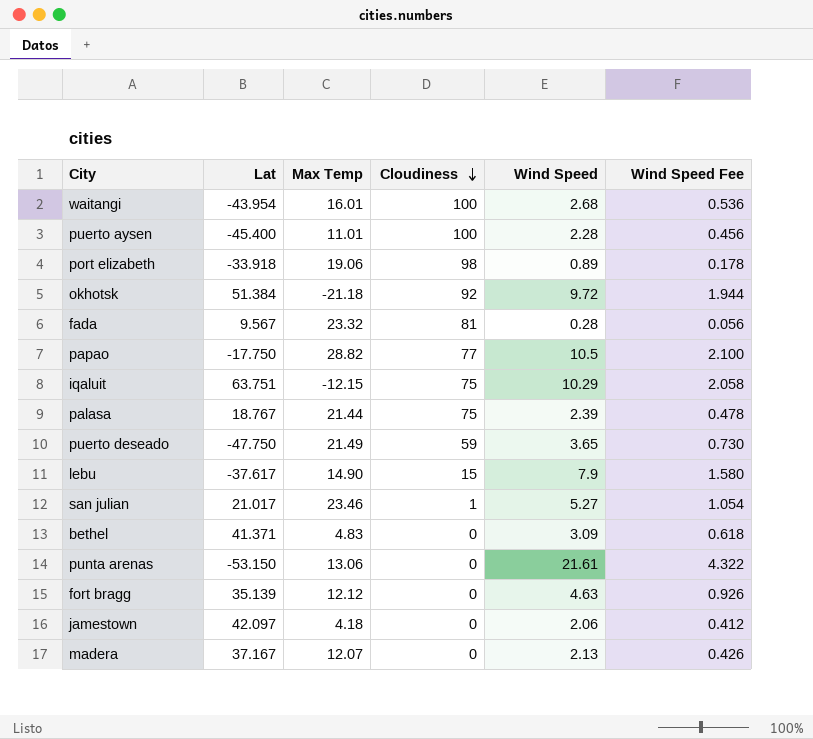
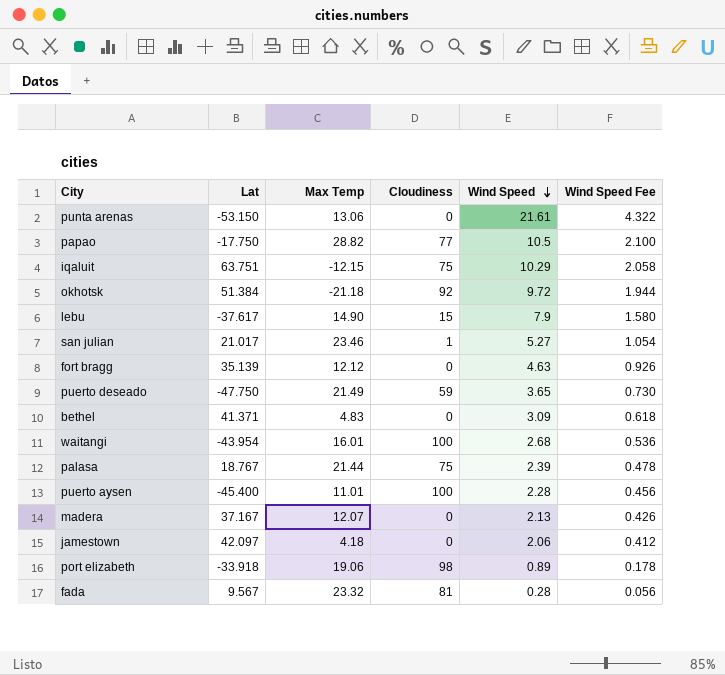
row order: Cloudiness descending -> Wind Speed descending

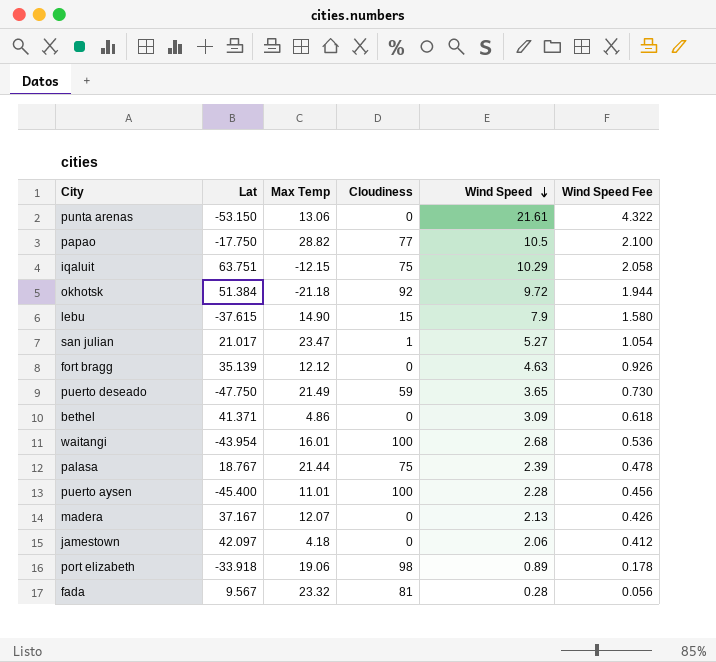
lebu | Lat: -37.617 -> -37.615
san julian | Max Temp: 23.46 -> 23.47
bethel | Max Temp: 4.83 -> 4.86

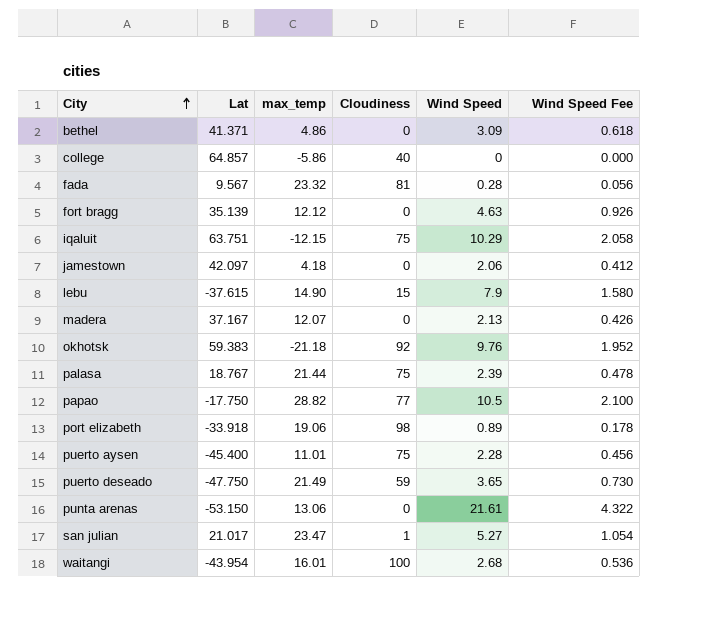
row order: Wind Speed descending -> City ascending
column name: Max Temp -> max_temp
row college: none -> 64.857 | -5.86 | 40 | 0 | 0.000
okhotsk | Lat: 51.384 -> 59.383
okhotsk | Wind Speed: 9.72 -> 9.76
okhotsk | Wind Speed Fee: 1.944 -> 1.952
puerto aysen | Cloudiness: 100 -> 75

